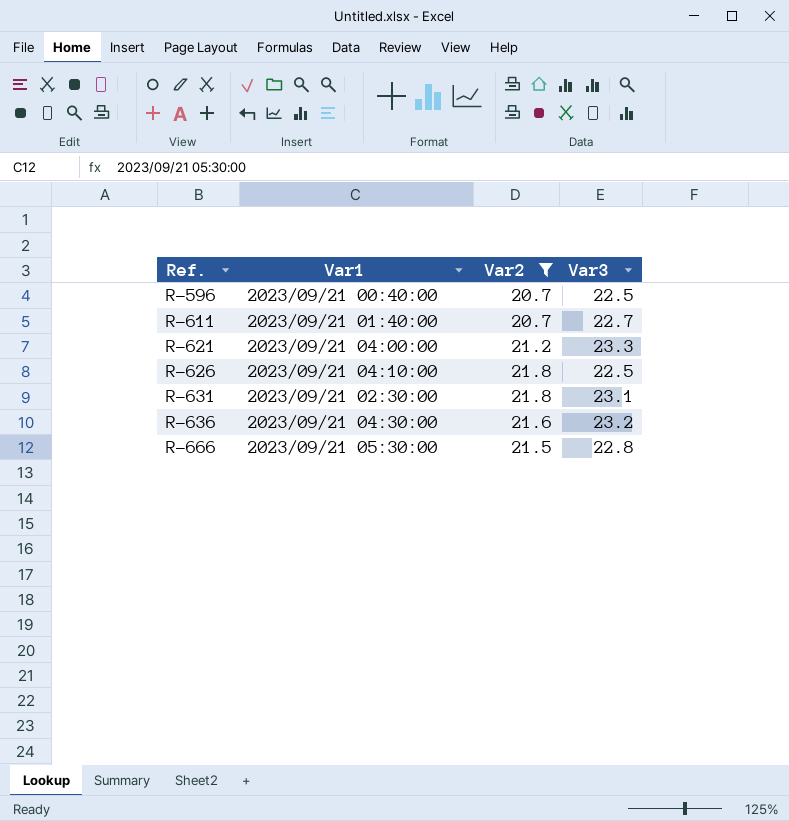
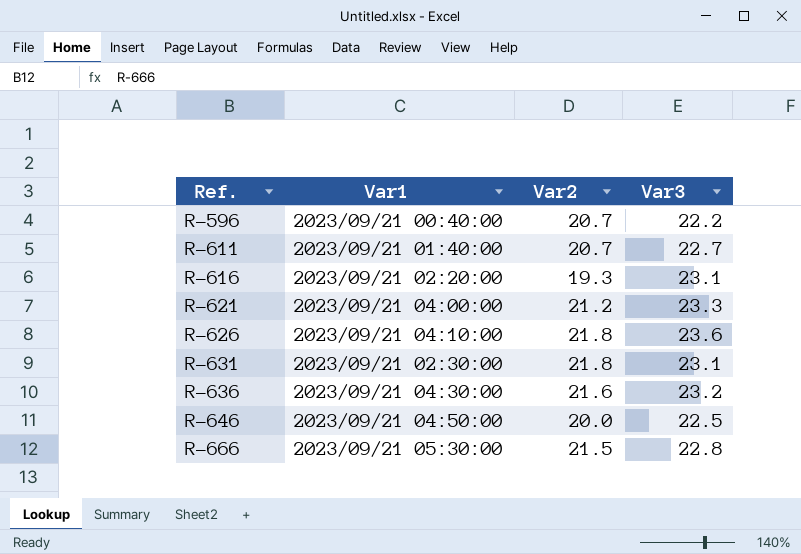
filter: Var2 >= 20.7 -> none
R-596 | Var3: 22.5 -> 22.2
R-626 | Var3: 22.5 -> 23.6

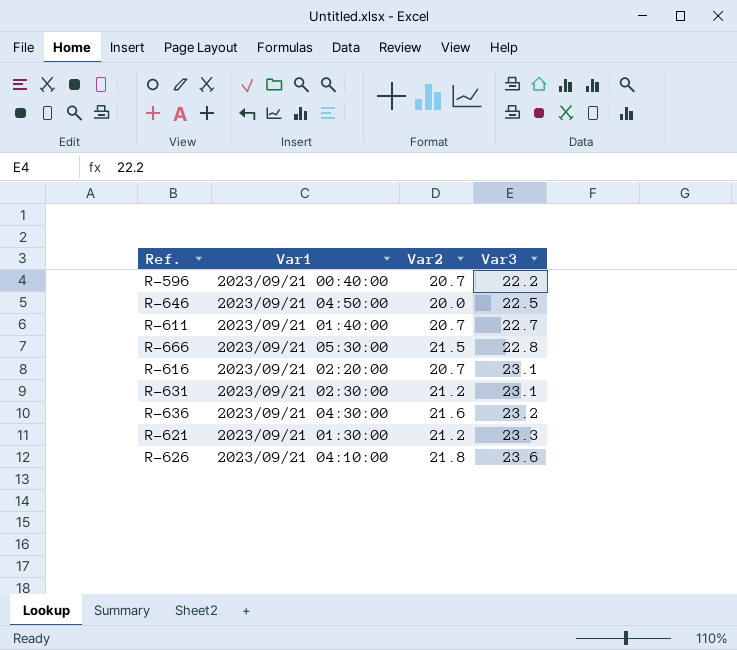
row order: Ref. ascending -> Var3 ascending
R-616 | Var2: 19.3 -> 20.7
R-631 | Var2: 21.8 -> 21.2
R-621 | Var1: 2023/09/21 04:00:00 -> 2023/09/21 01:30:00

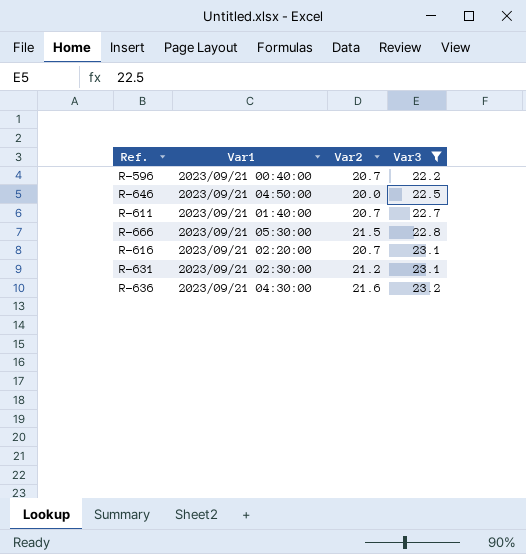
filter: none -> Var3 <= 23.2

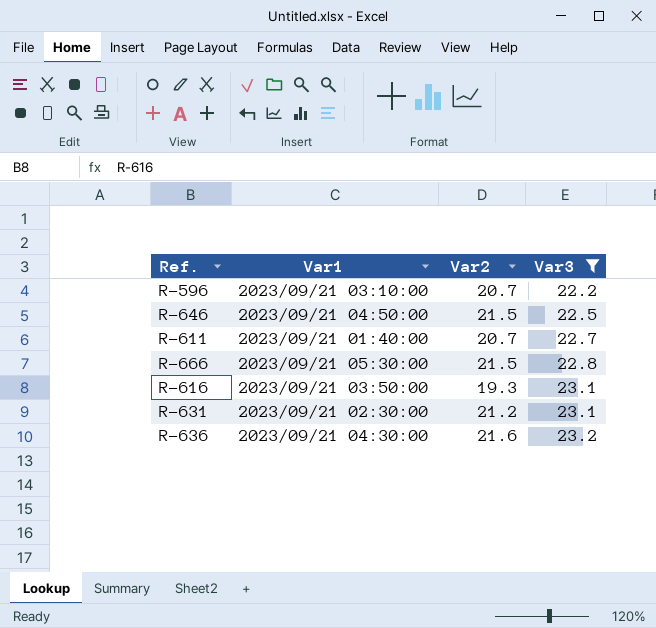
R-596 | Var1: 2023/09/21 00:40:00 -> 2023/09/21 03:10:00
R-646 | Var2: 20.0 -> 21.5
R-616 | Var1: 2023/09/21 02:20:00 -> 2023/09/21 03:50:00
R-616 | Var2: 20.7 -> 19.3

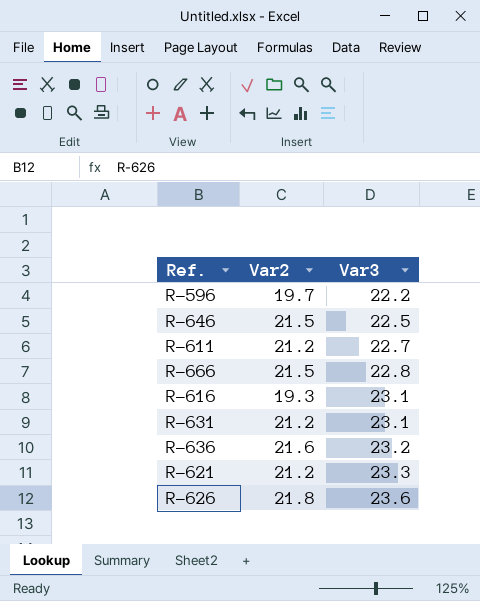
filter: Var3 <= 23.2 -> none
column Var1 | position: 2 -> none
R-596 | Var2: 20.7 -> 19.7
R-611 | Var2: 20.7 -> 21.2

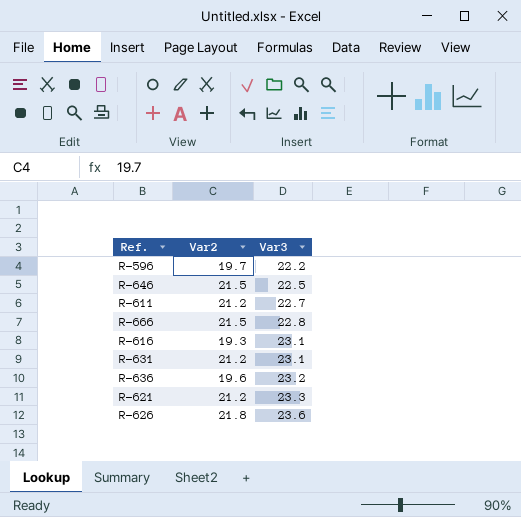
R-636 | Var2: 21.6 -> 19.6

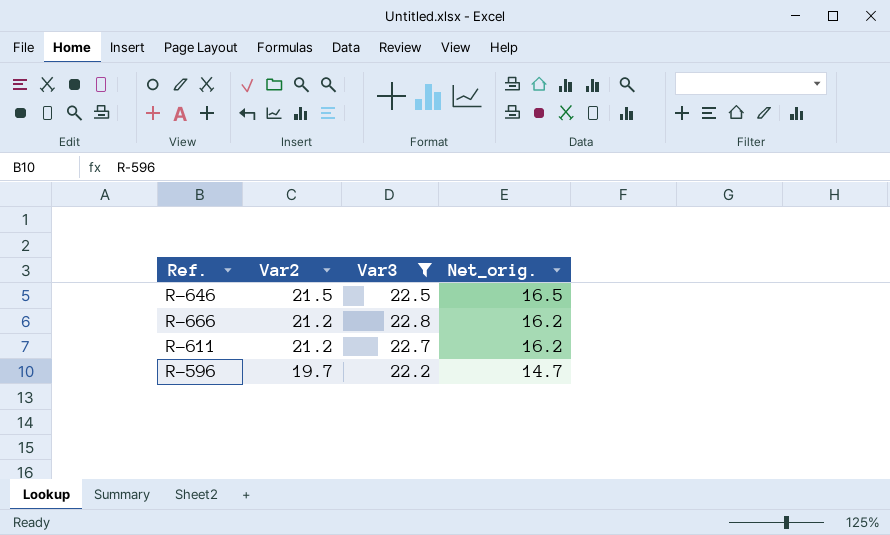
filter: none -> Var3 <= 22.8
row order: Var3 ascending -> Var2 descending
column Net_orig. | formula: none -> [Var2] - 5
R-666 | Var2: 21.5 -> 21.2

